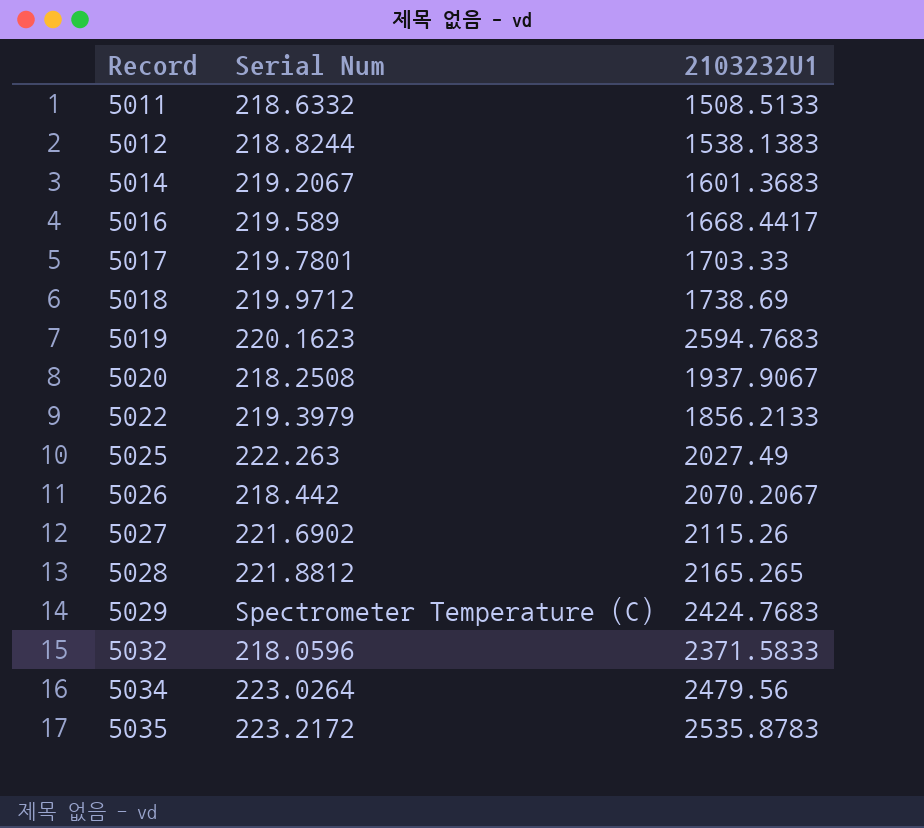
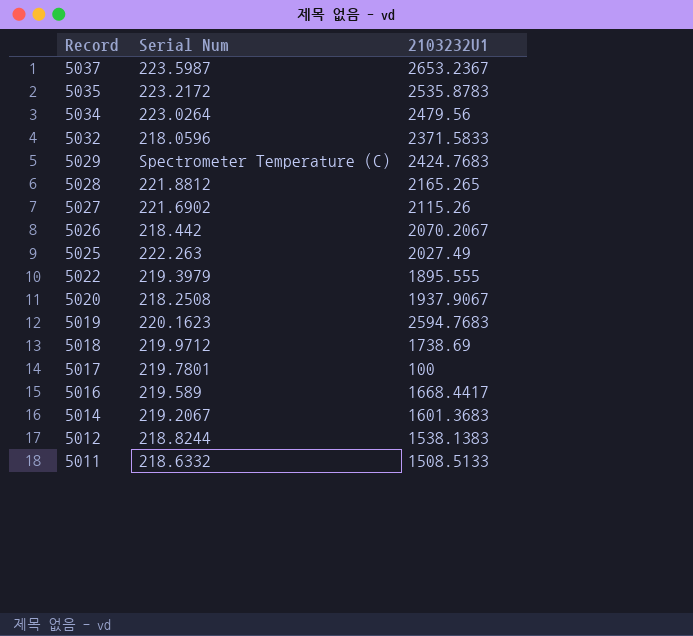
row order: Record ascending -> Record descending
row 5037: none -> 223.5987 | 2653.2367
5022 | 2103232U1: 1856.2133 -> 1895.555
5017 | 2103232U1: 1703.33 -> 100

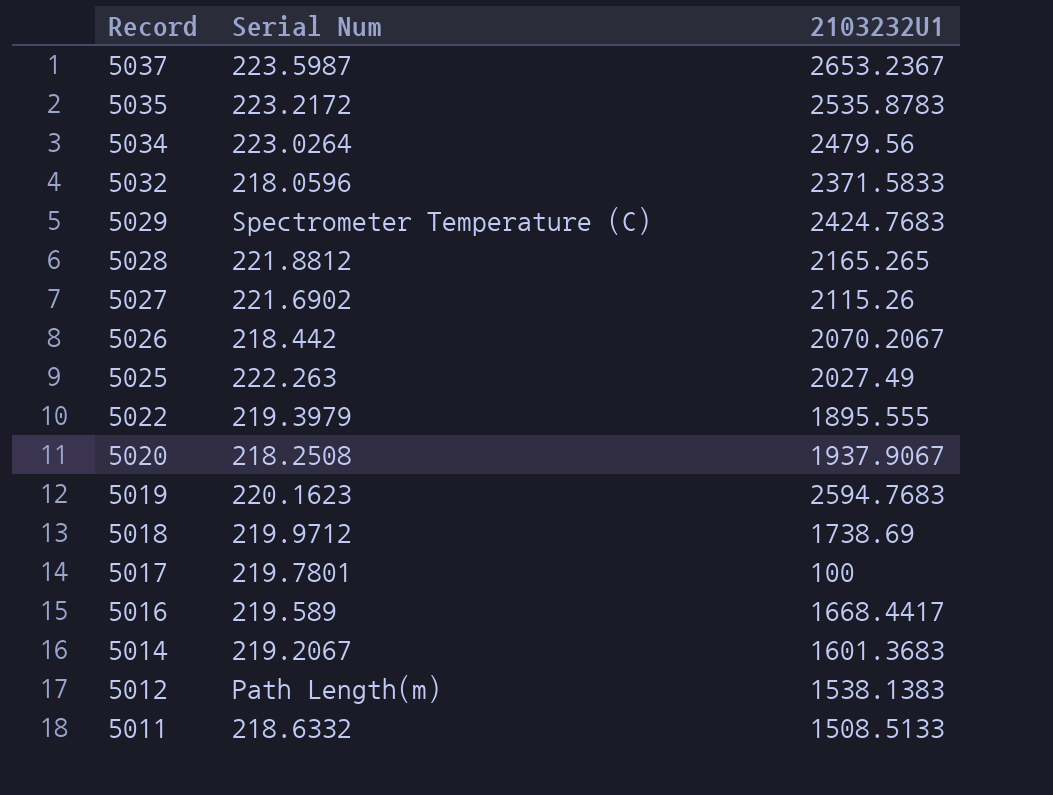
5012 | Serial Num: 218.8244 -> Path Length(m)

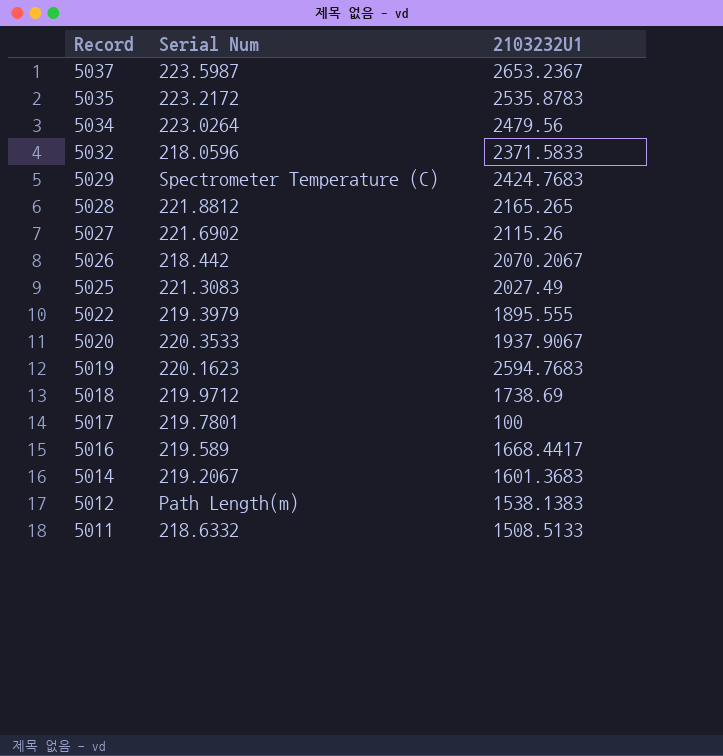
5025 | Serial Num: 222.263 -> 221.3083
5020 | Serial Num: 218.2508 -> 220.3533

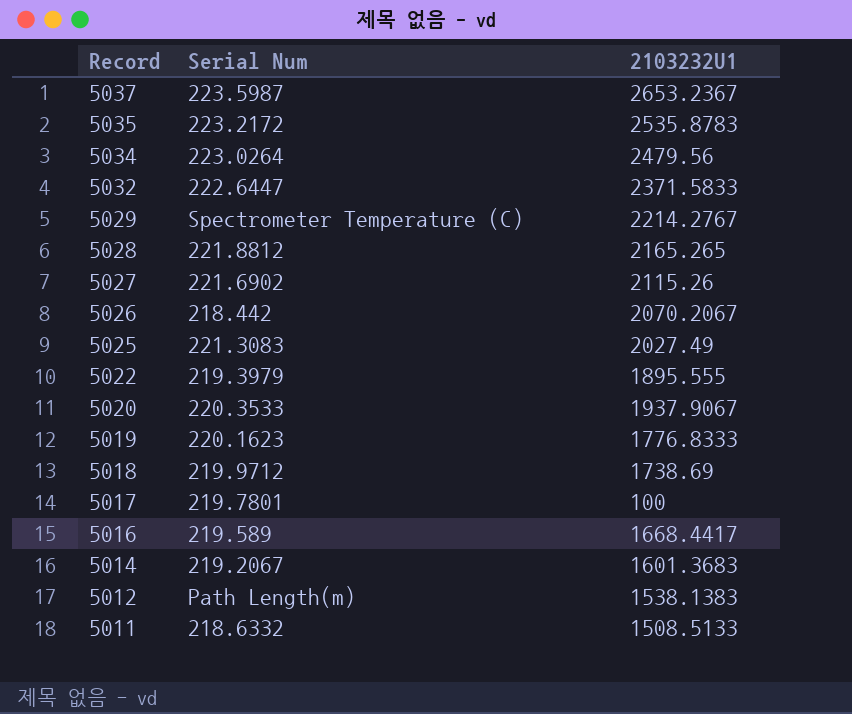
5032 | Serial Num: 218.0596 -> 222.6447
5029 | 2103232U1: 2424.7683 -> 2214.2767
5019 | 2103232U1: 2594.7683 -> 1776.8333

